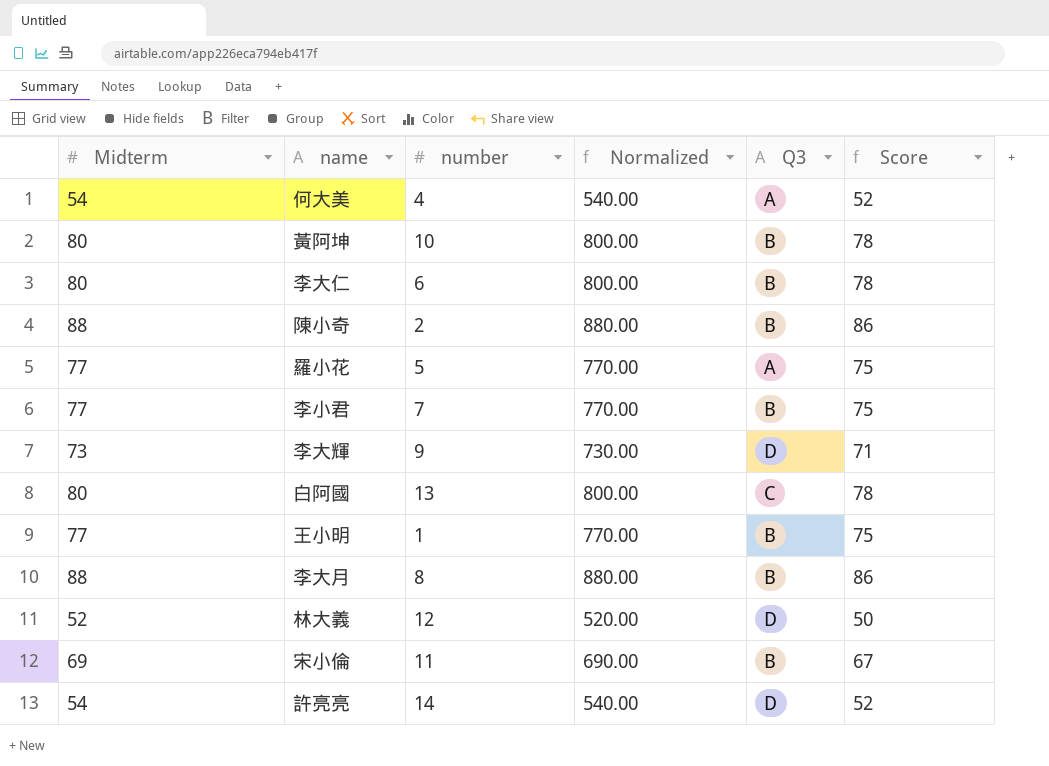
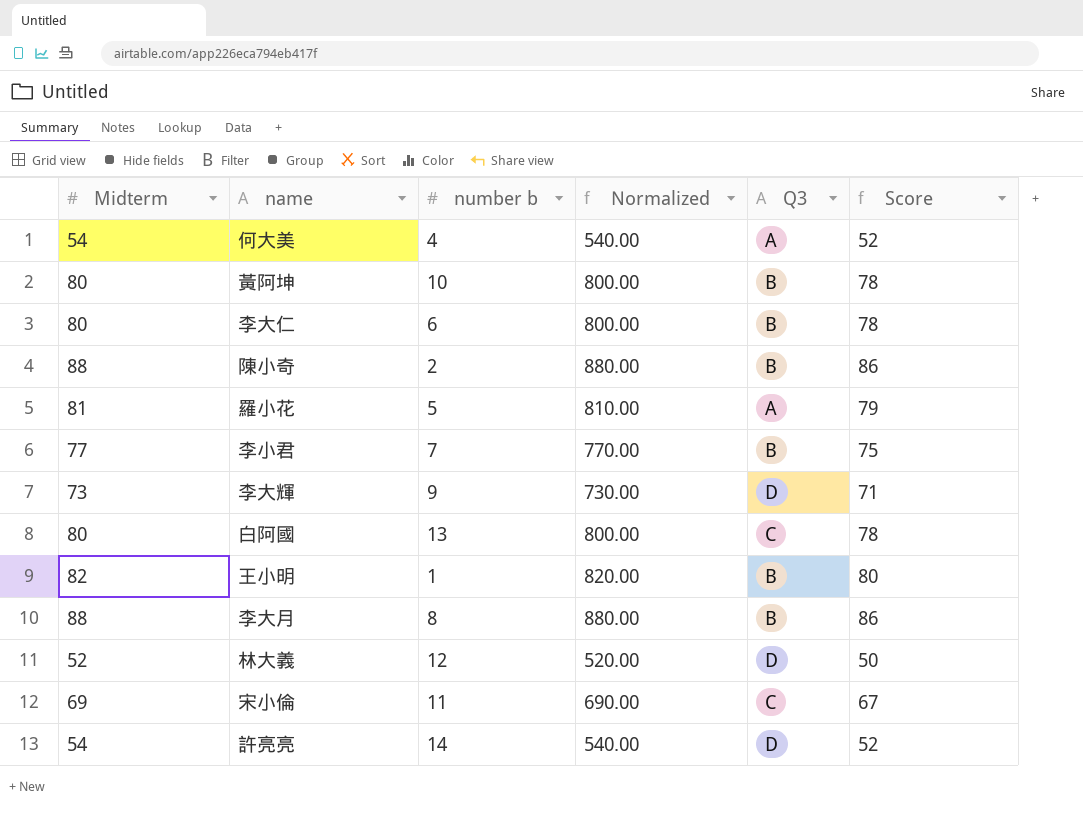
column name: number -> number b
羅小花 | Midterm: 77 -> 81
羅小花 | Normalized: 770.00 -> 810.00
羅小花 | Score: 75 -> 79
王小明 | Midterm: 77 -> 82
王小明 | Normalized: 770.00 -> 820.00
王小明 | Score: 75 -> 80
宋小倫 | Q3: B -> C

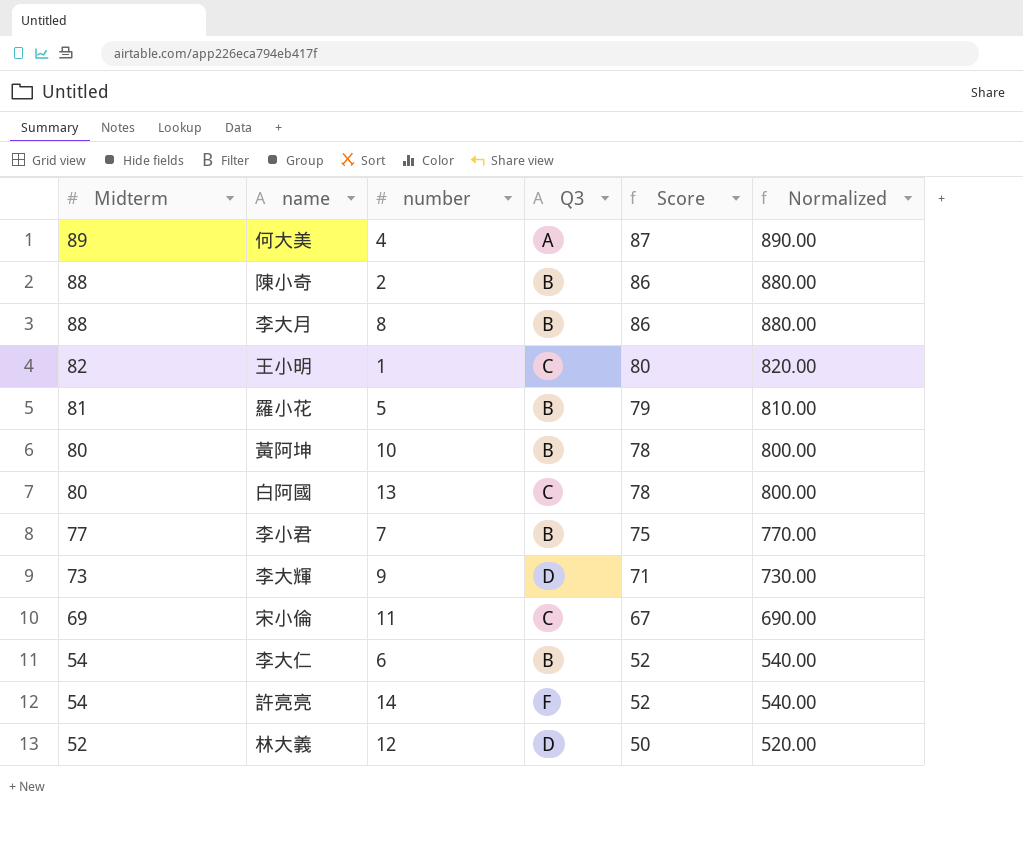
row order: none -> Midterm descending
column name: number b -> number
column Normalized | position: 4 -> 6
何大美 | Midterm: 54 -> 89
何大美 | Score: 52 -> 87
何大美 | Normalized: 540.00 -> 890.00
王小明 | Q3: B -> C
羅小花 | Q3: A -> B
李大仁 | Midterm: 80 -> 54
李大仁 | Score: 78 -> 52
李大仁 | Normalized: 800.00 -> 540.00
許亮亮 | Q3: D -> F

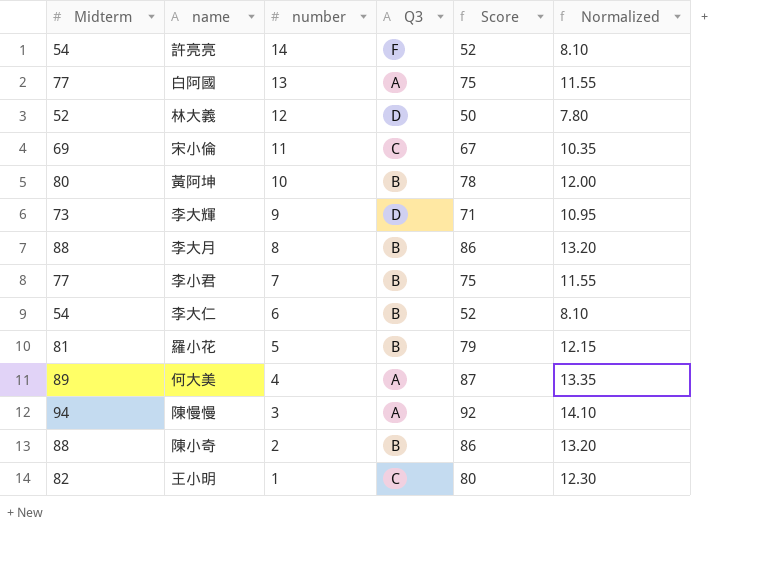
row order: Midterm descending -> number descending
column Normalized | formula: [Midterm] * 10 -> [Midterm] * 0.15
白阿國 | Midterm: 80 -> 77
白阿國 | Q3: C -> A
白阿國 | Score: 78 -> 75
row 陳慢慢: none -> 94 | 3 | A | 92 | 14.10

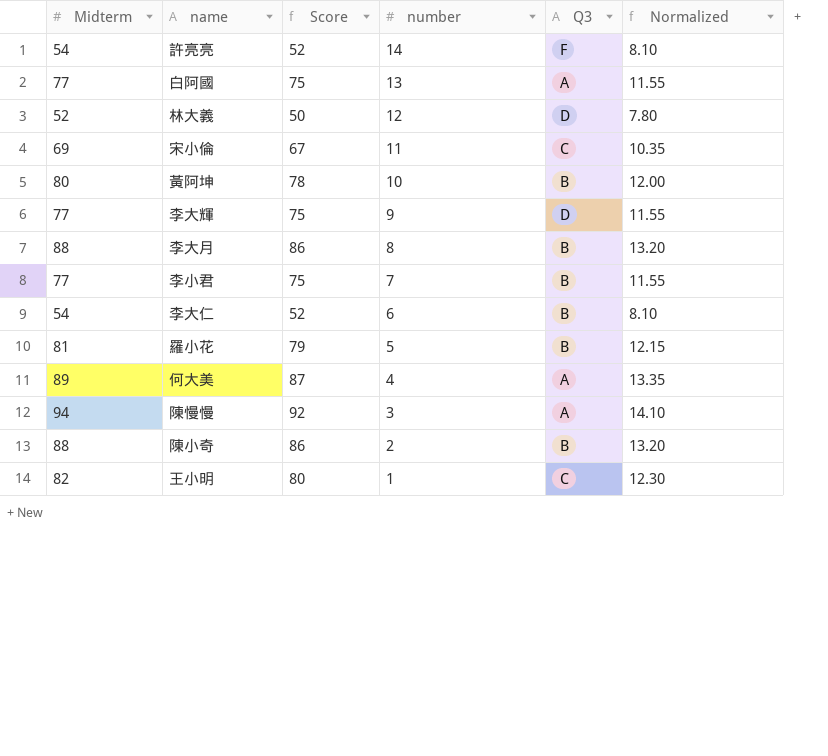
column Score | position: 5 -> 3
李大輝 | Midterm: 73 -> 77
李大輝 | Score: 71 -> 75
李大輝 | Normalized: 10.95 -> 11.55

